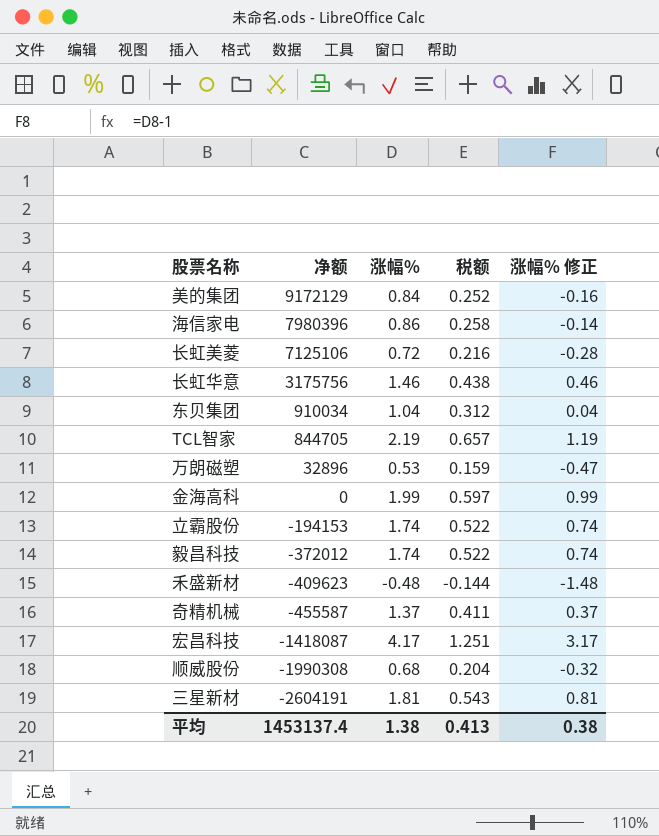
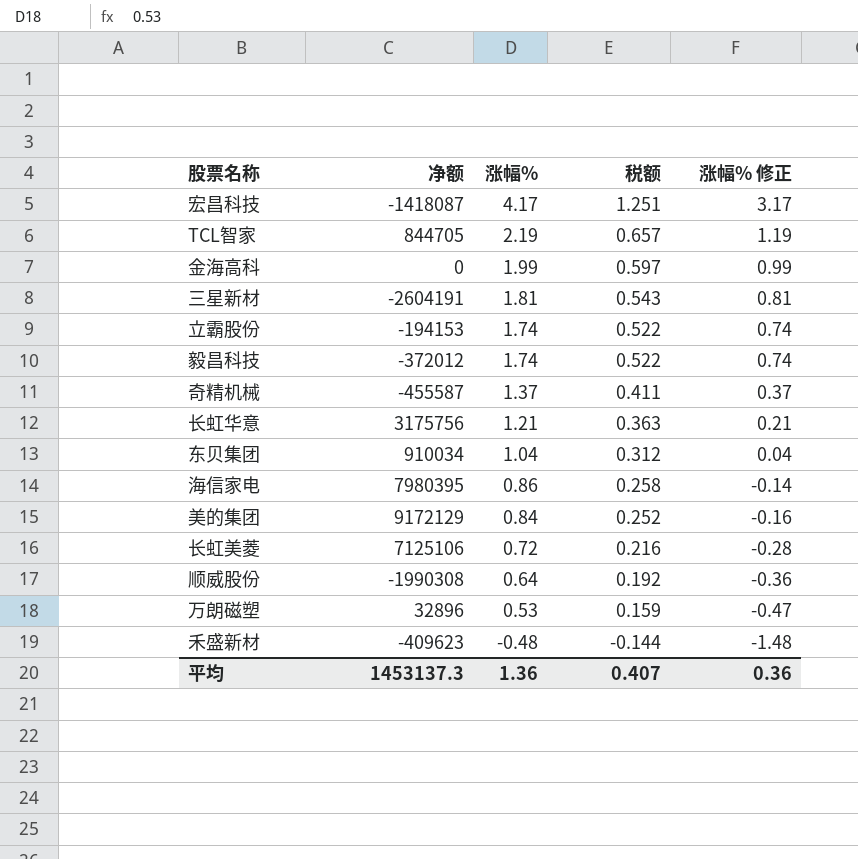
row order: 净额 descending -> 涨幅% descending
长虹华意 | 涨幅%: 1.46 -> 1.21
长虹华意 | 税额: 0.438 -> 0.363
长虹华意 | 涨幅% 修正: 0.46 -> 0.21
海信家电 | 净额: 7980396 -> 7980395
顺威股份 | 涨幅%: 0.68 -> 0.64
顺威股份 | 税额: 0.204 -> 0.192
顺威股份 | 涨幅% 修正: -0.32 -> -0.36
平均 | 净额: 1453137.4 -> 1453137.3
平均 | 涨幅%: 1.38 -> 1.36
平均 | 税额: 0.413 -> 0.407
平均 | 涨幅% 修正: 0.38 -> 0.36

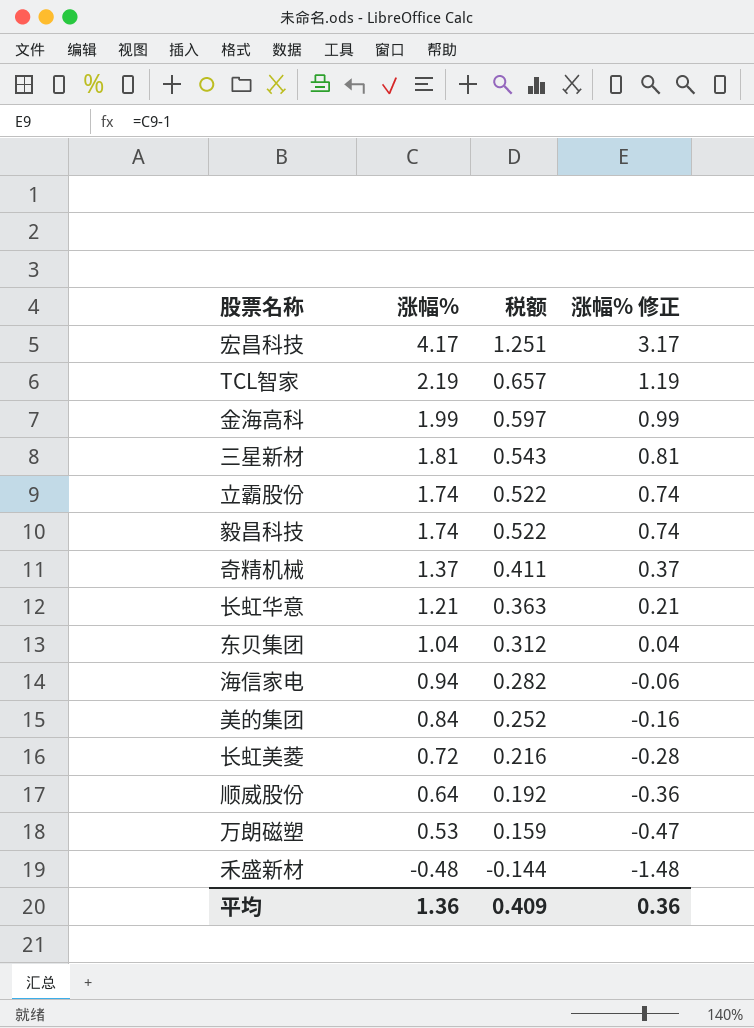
column 净额 | position: 2 -> none
海信家电 | 涨幅%: 0.86 -> 0.94
海信家电 | 税额: 0.258 -> 0.282
海信家电 | 涨幅% 修正: -0.14 -> -0.06
平均 | 税额: 0.407 -> 0.409

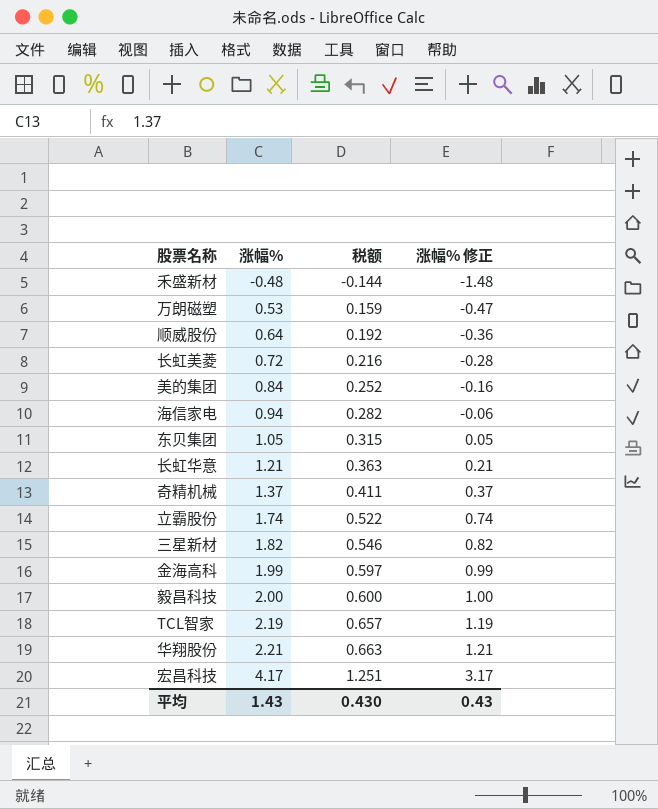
row order: 涨幅% descending -> 涨幅% ascending
东贝集团 | 涨幅%: 1.04 -> 1.05
东贝集团 | 税额: 0.312 -> 0.315
东贝集团 | 涨幅% 修正: 0.04 -> 0.05
三星新材 | 涨幅%: 1.81 -> 1.82
三星新材 | 税额: 0.543 -> 0.546
三星新材 | 涨幅% 修正: 0.81 -> 0.82
毅昌科技 | 涨幅%: 1.74 -> 2.00
毅昌科技 | 税额: 0.522 -> 0.600
毅昌科技 | 涨幅% 修正: 0.74 -> 1.00
row 华翔股份: none -> 2.21 | 0.663 | 1.21
平均 | 涨幅%: 1.36 -> 1.43
平均 | 税额: 0.409 -> 0.430
平均 | 涨幅% 修正: 0.36 -> 0.43

